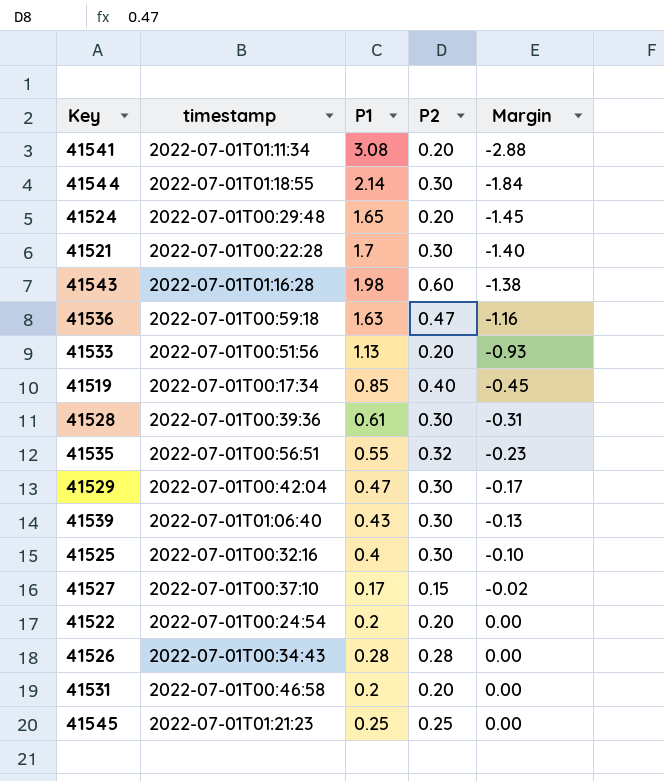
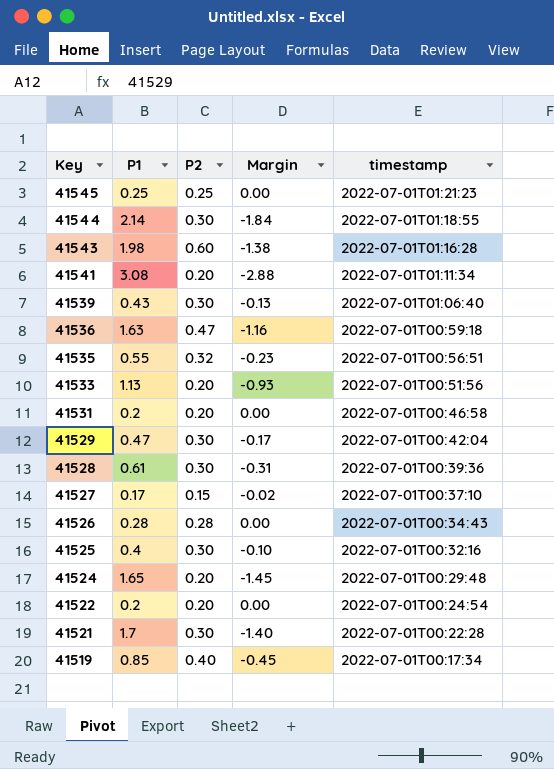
row order: Margin ascending -> Key descending
column timestamp | position: 2 -> 5

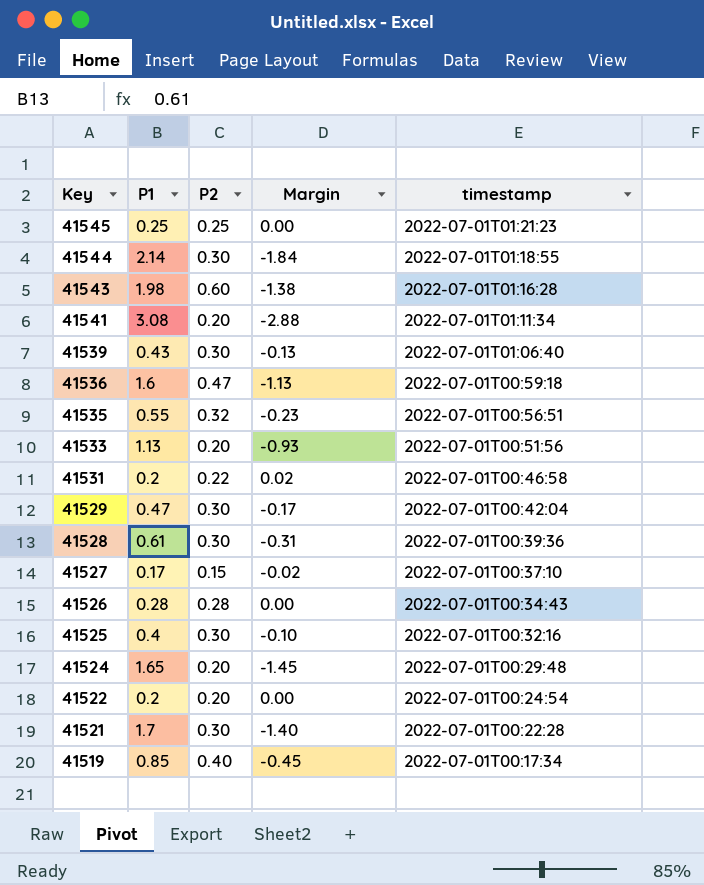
41536 | P1: 1.63 -> 1.6
41536 | Margin: -1.16 -> -1.13
41531 | P2: 0.20 -> 0.22
41531 | Margin: 0.00 -> 0.02

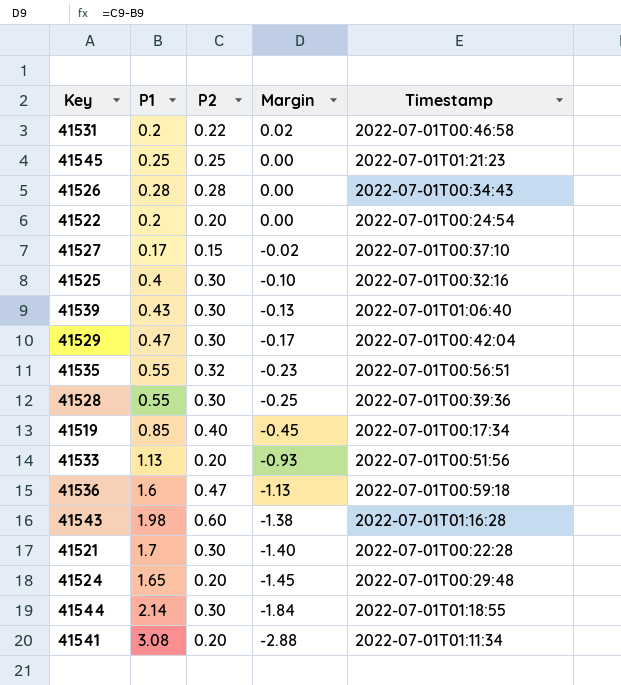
row order: Key descending -> Margin descending
column name: timestamp -> Timestamp
41528 | P1: 0.61 -> 0.55
41528 | Margin: -0.31 -> -0.25

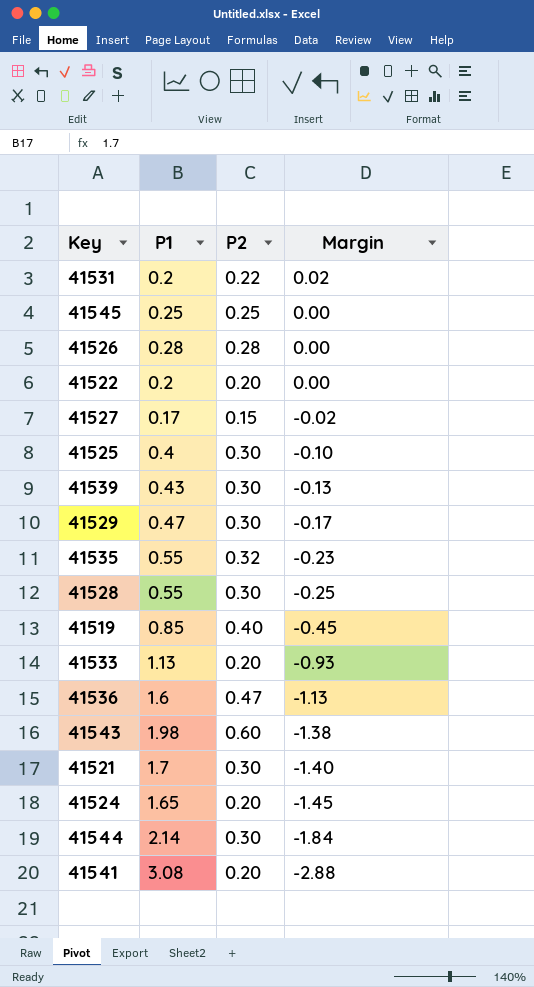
column Timestamp | position: 5 -> none

